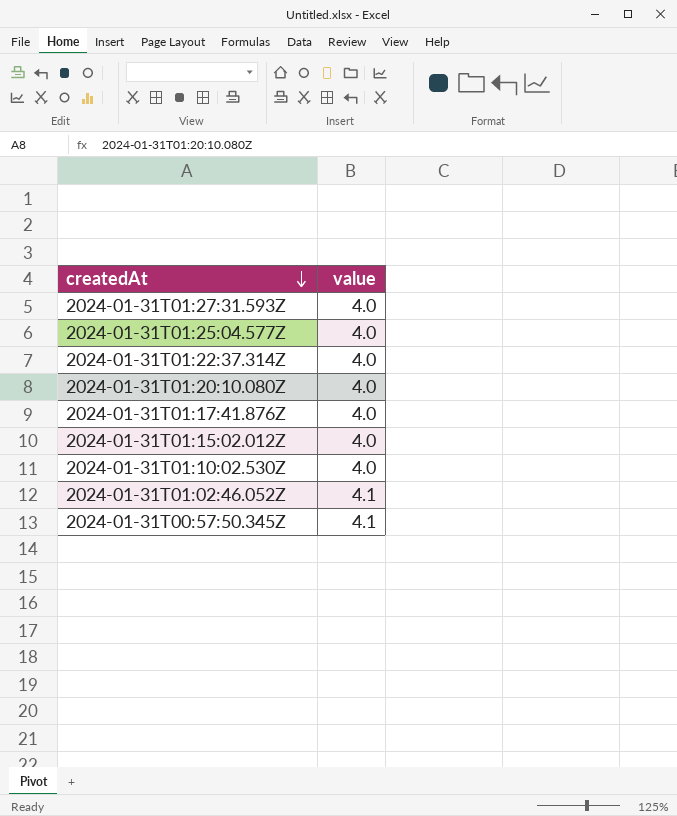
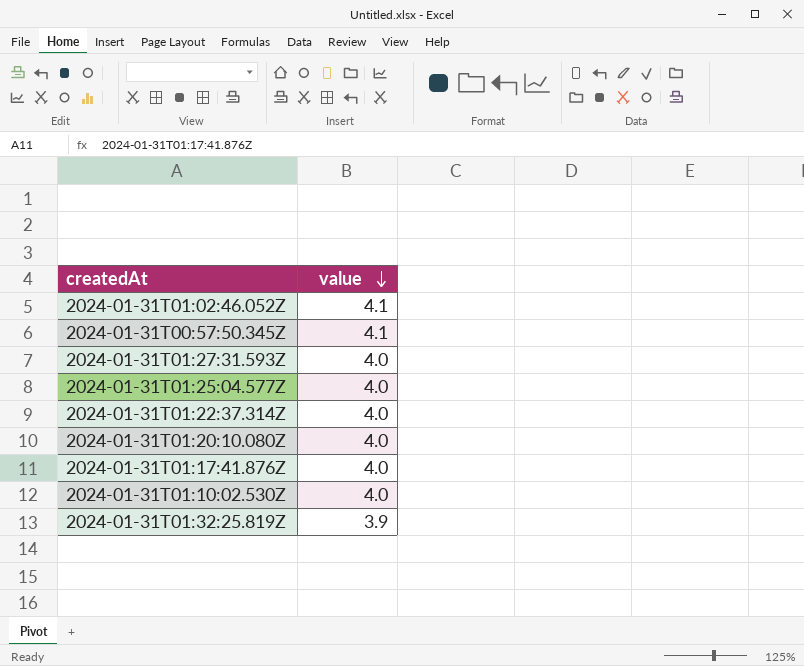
row order: createdAt descending -> value descending
row 2024-01-31T01:15:02.012Z: 4.0 -> none
row 2024-01-31T01:32:25.819Z: none -> 3.9

